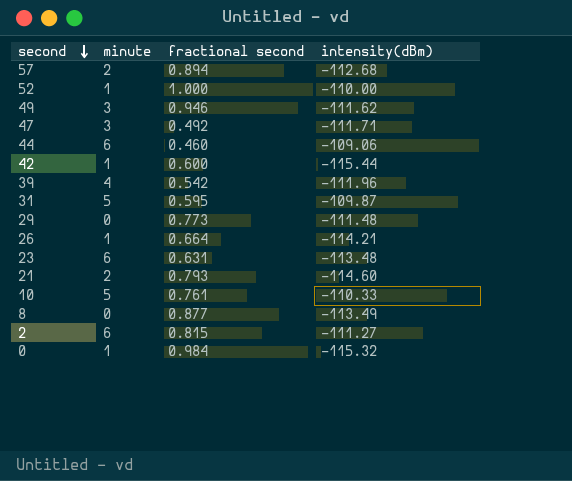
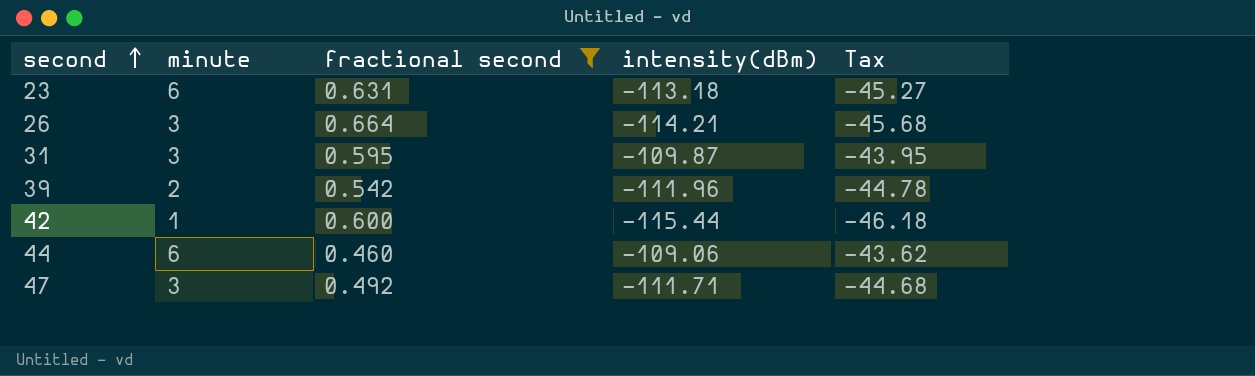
filter: none -> fractional second <= 0.664
row order: second descending -> second ascending
column Tax | formula: none -> [intensity(dBm)] * 0.4
23 | intensity(dBm): -113.48 -> -113.18
26 | minute: 1 -> 3
31 | minute: 5 -> 3
39 | minute: 4 -> 2

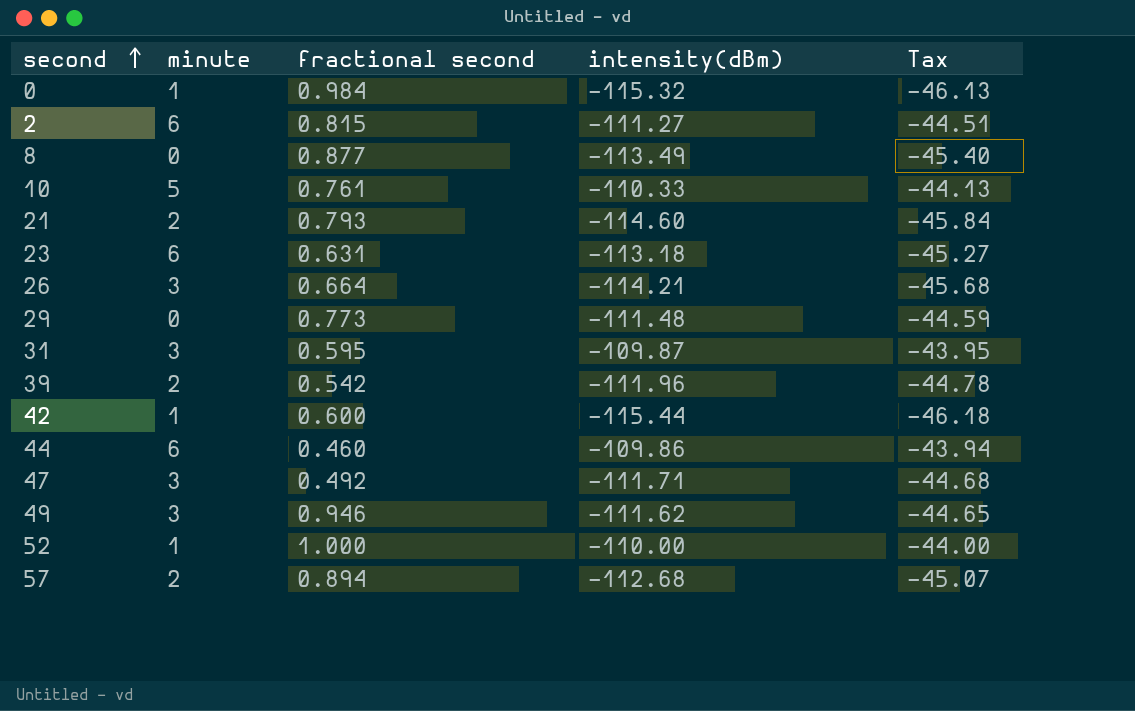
filter: fractional second <= 0.664 -> none
44 | intensity(dBm): -109.06 -> -109.86
44 | Tax: -43.62 -> -43.94

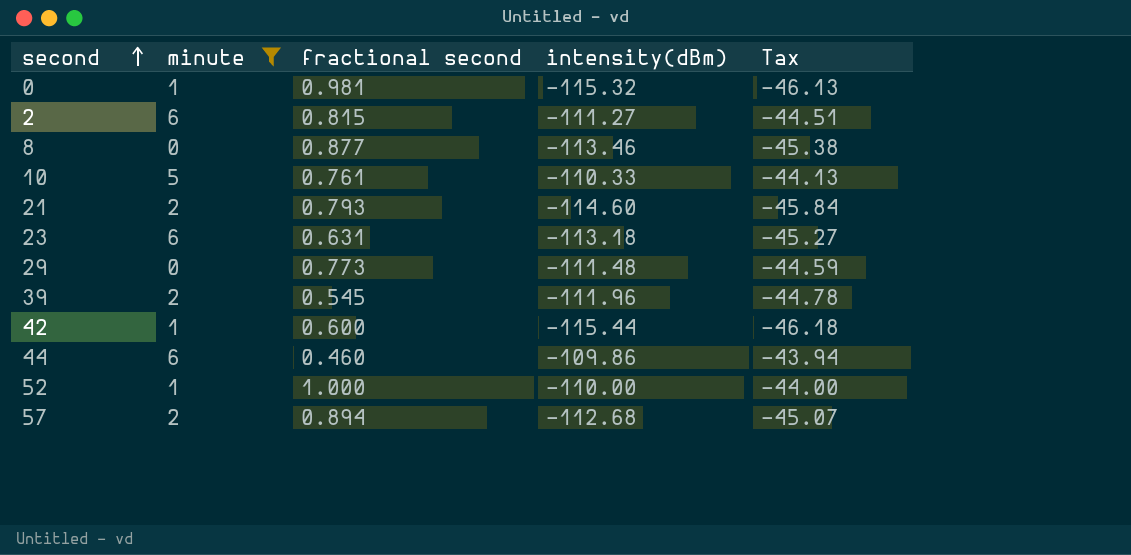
filter: none -> minute != 3
0 | fractional second: 0.984 -> 0.981
8 | intensity(dBm): -113.49 -> -113.46
8 | Tax: -45.40 -> -45.38
39 | fractional second: 0.542 -> 0.545

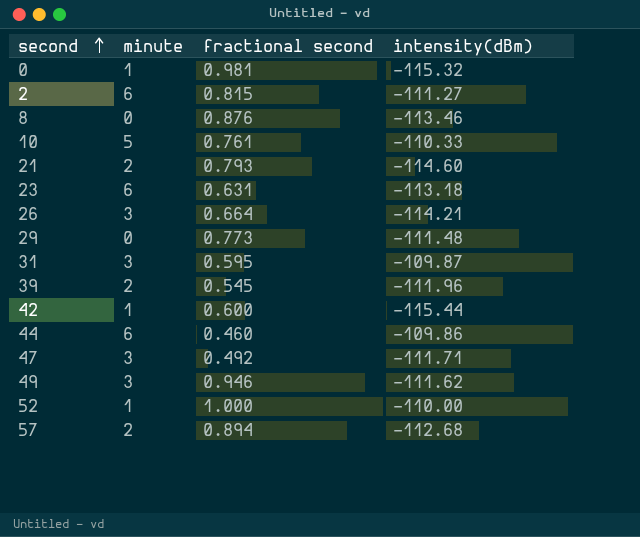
filter: minute != 3 -> none
column Tax | formula: [intensity(dBm)] * 0.4 -> none
8 | fractional second: 0.877 -> 0.876

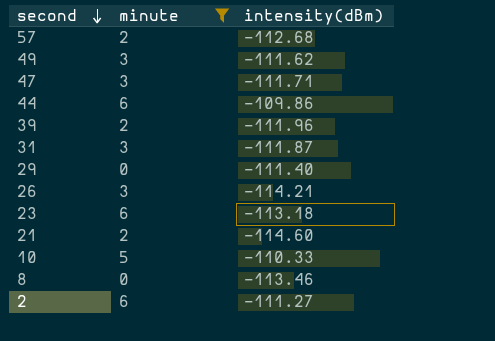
filter: none -> minute != 1
row order: second ascending -> second descending
column fractional second | position: 3 -> none
31 | intensity(dBm): -109.87 -> -111.87
29 | intensity(dBm): -111.48 -> -111.40

